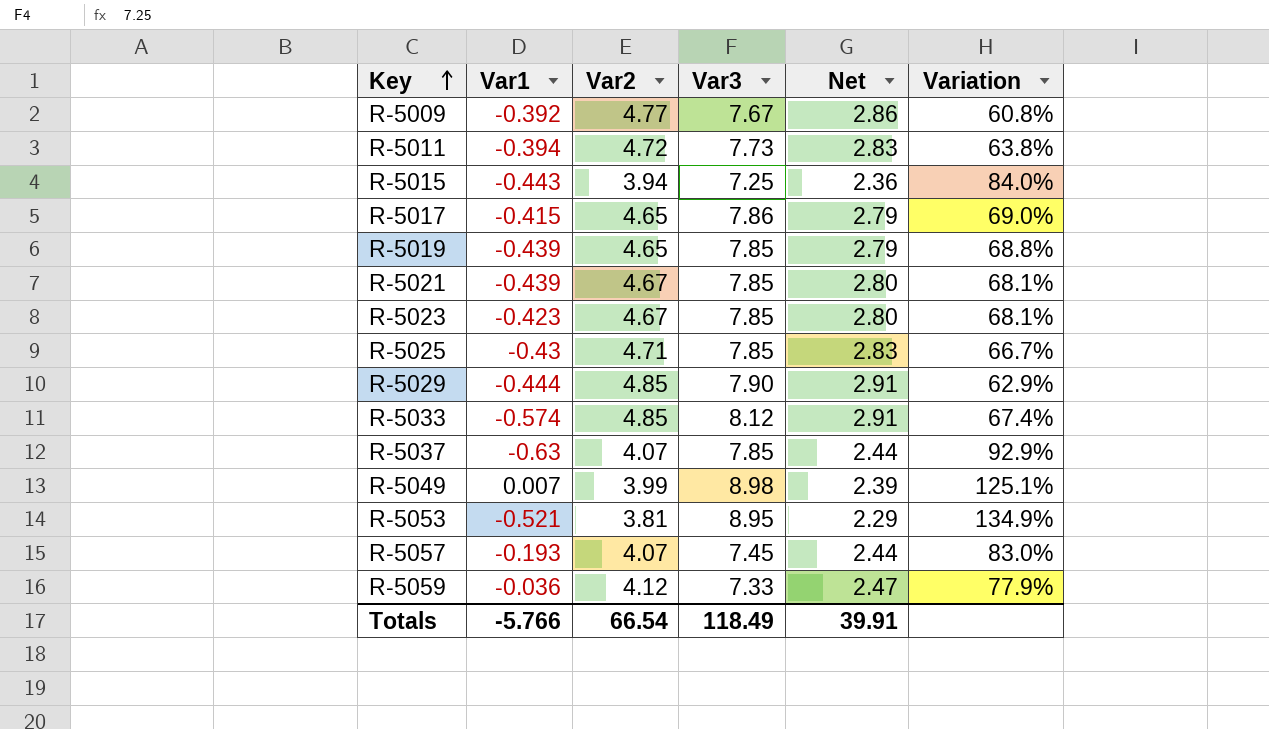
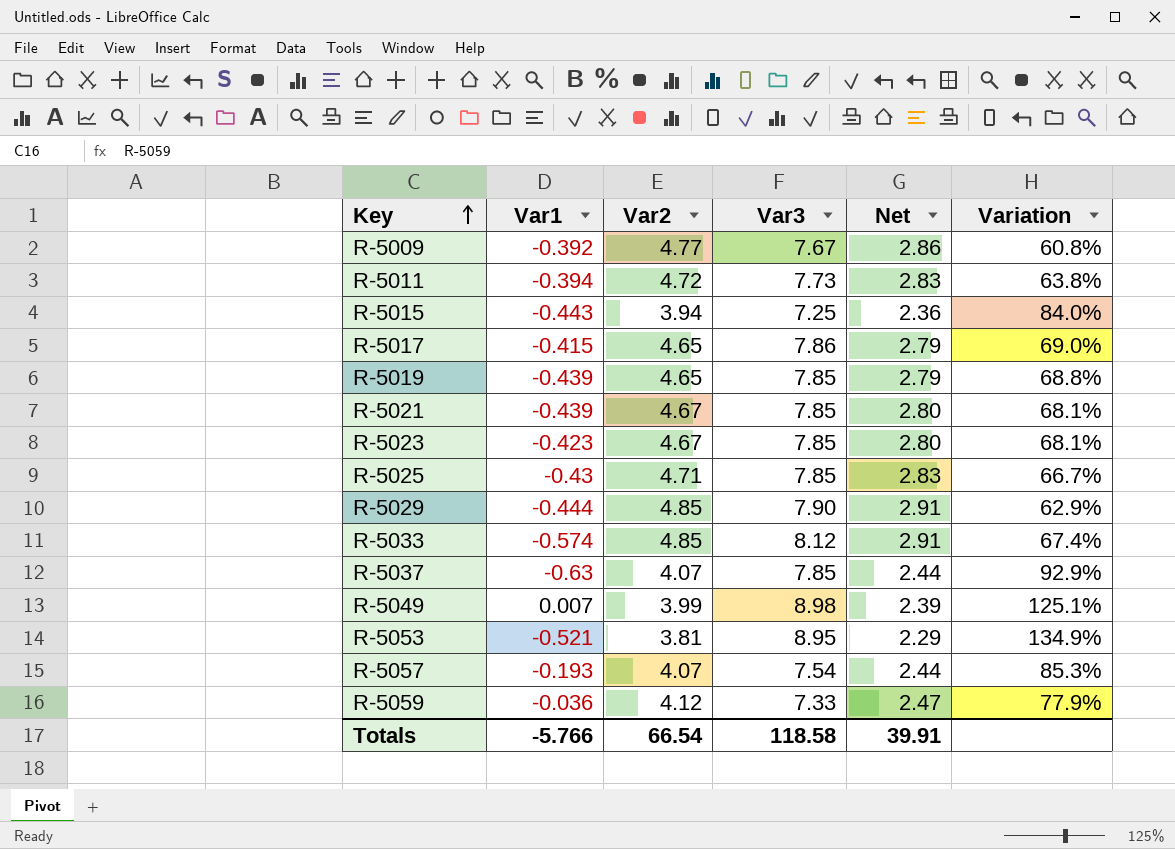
R-5057 | Var3: 7.45 -> 7.54
R-5057 | Variation: 83.0% -> 85.3%
Totals | Var3: 118.49 -> 118.58

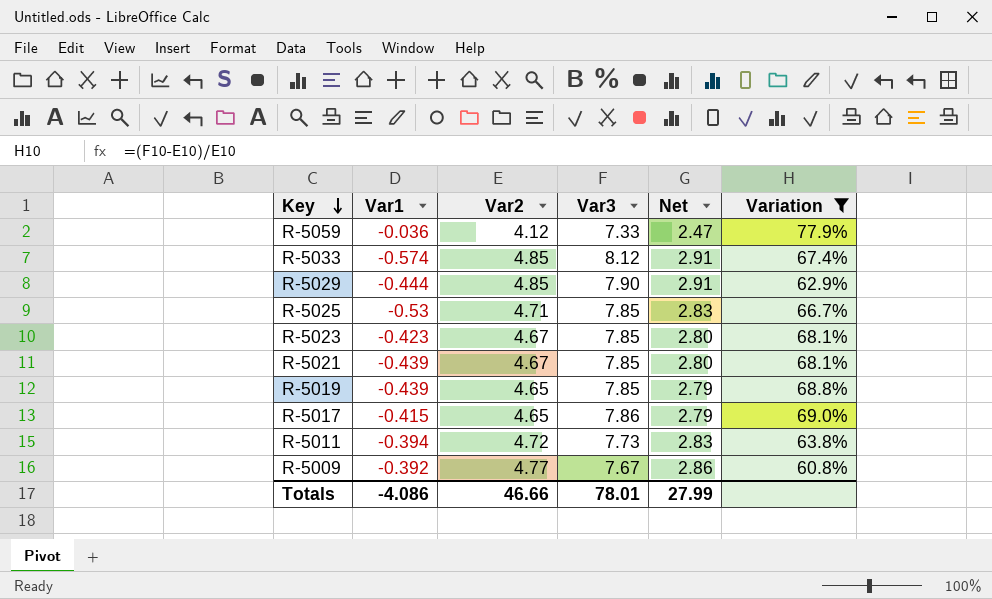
filter: none -> Variation <= 77.9%
row order: Key ascending -> Key descending
R-5025 | Var1: -0.43 -> -0.53
Totals | Var1: -5.766 -> -4.086
Totals | Var2: 66.54 -> 46.66
Totals | Var3: 118.58 -> 78.01
Totals | Net: 39.91 -> 27.99

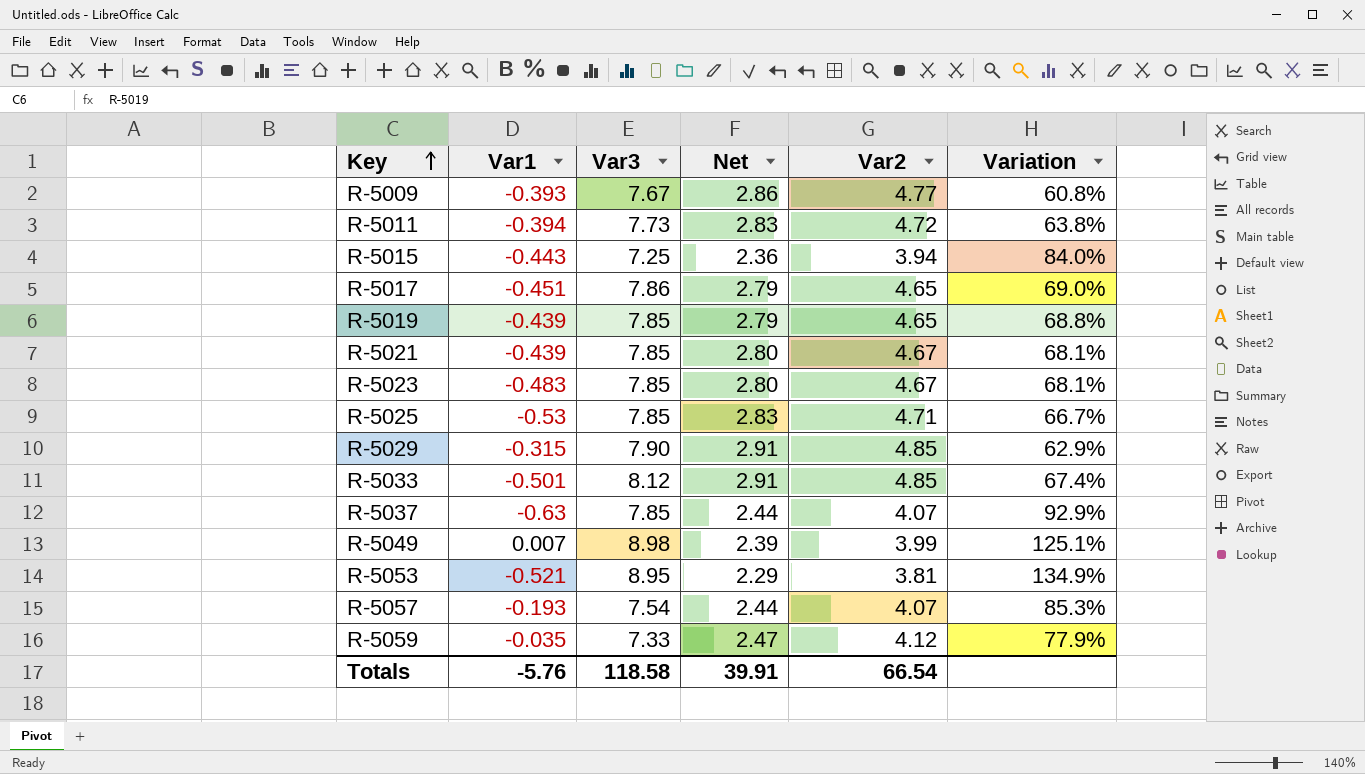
filter: Variation <= 77.9% -> none
row order: Key descending -> Key ascending
column Var2 | position: 3 -> 5
R-5009 | Var1: -0.392 -> -0.393
R-5017 | Var1: -0.415 -> -0.451
R-5023 | Var1: -0.423 -> -0.483
R-5029 | Var1: -0.444 -> -0.315
R-5033 | Var1: -0.574 -> -0.501
R-5059 | Var1: -0.036 -> -0.035
Totals | Var1: -4.086 -> -5.76
Totals | Var3: 78.01 -> 118.58
Totals | Net: 27.99 -> 39.91
Totals | Var2: 46.66 -> 66.54

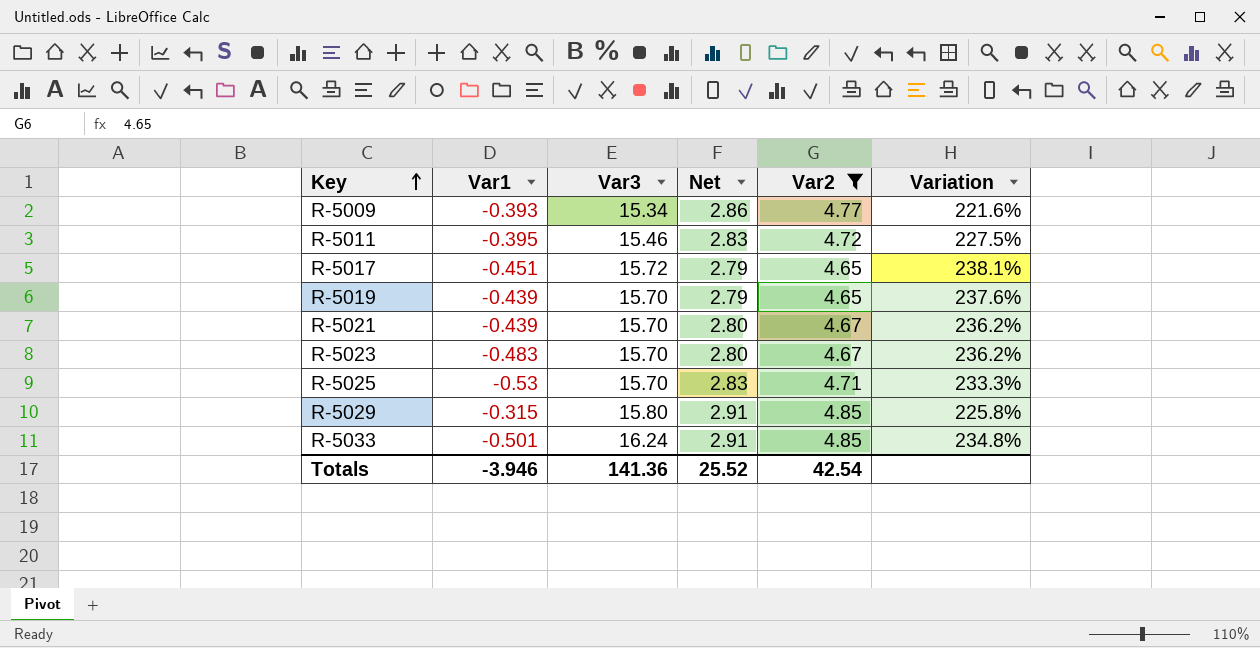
filter: none -> Var2 >= 4.65
R-5009 | Var3: 7.67 -> 15.34
R-5009 | Variation: 60.8% -> 221.6%
R-5011 | Var1: -0.394 -> -0.395
R-5011 | Var3: 7.73 -> 15.46
R-5011 | Variation: 63.8% -> 227.5%
R-5017 | Var3: 7.86 -> 15.72
R-5017 | Variation: 69.0% -> 238.1%
R-5019 | Var3: 7.85 -> 15.70
R-5019 | Variation: 68.8% -> 237.6%
R-5021 | Var3: 7.85 -> 15.70
R-5021 | Variation: 68.1% -> 236.2%
R-5023 | Var3: 7.85 -> 15.70
R-5023 | Variation: 68.1% -> 236.2%
R-5025 | Var3: 7.85 -> 15.70
R-5025 | Variation: 66.7% -> 233.3%
R-5029 | Var3: 7.90 -> 15.80
R-5029 | Variation: 62.9% -> 225.8%
R-5033 | Var3: 8.12 -> 16.24
R-5033 | Variation: 67.4% -> 234.8%
Totals | Var1: -5.76 -> -3.946
Totals | Var3: 118.58 -> 141.36
Totals | Net: 39.91 -> 25.52
Totals | Var2: 66.54 -> 42.54

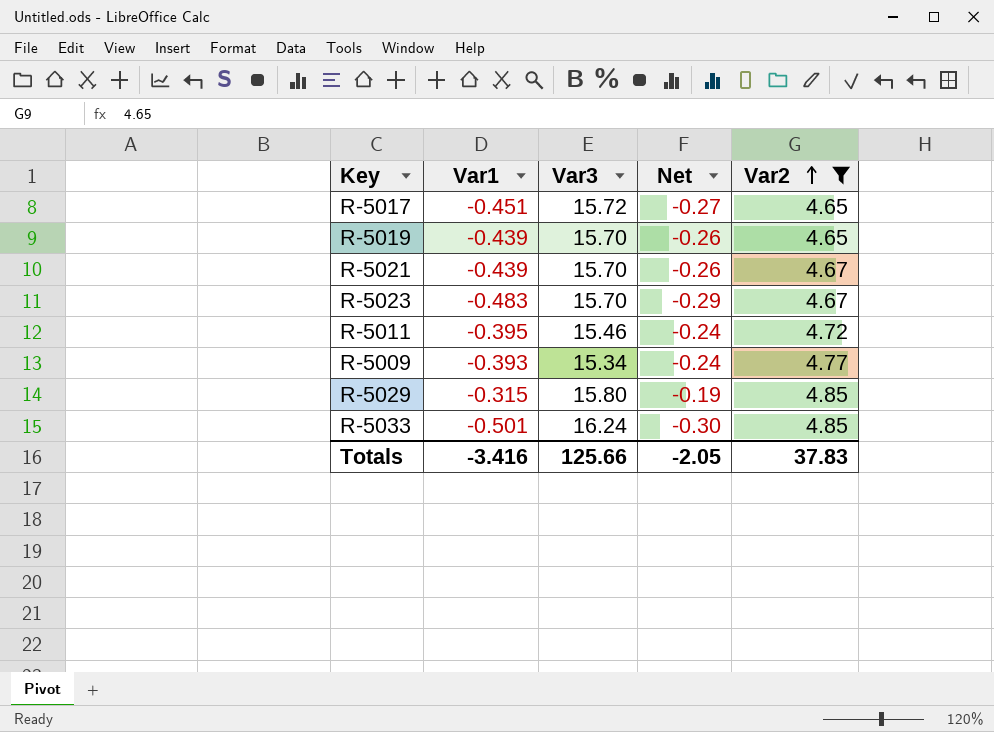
row order: Key ascending -> Var2 ascending
column Variation | formula: ([Var3] - [Var2]) / [Var2] -> none
column Net | formula: [Var2] * 0.6 -> [Var1] * 0.6
row R-5025: -0.53 | 15.70 | 2.83 | 4.71 | 233.3% -> none
Totals | Var1: -3.946 -> -3.416
Totals | Var3: 141.36 -> 125.66
Totals | Net: 25.52 -> -2.05
Totals | Var2: 42.54 -> 37.83

